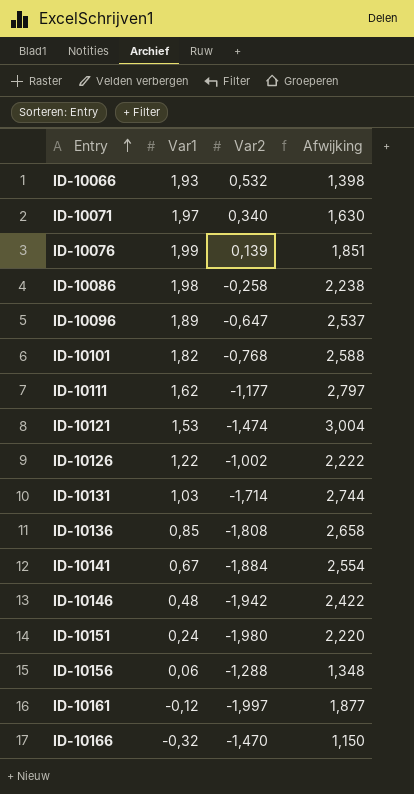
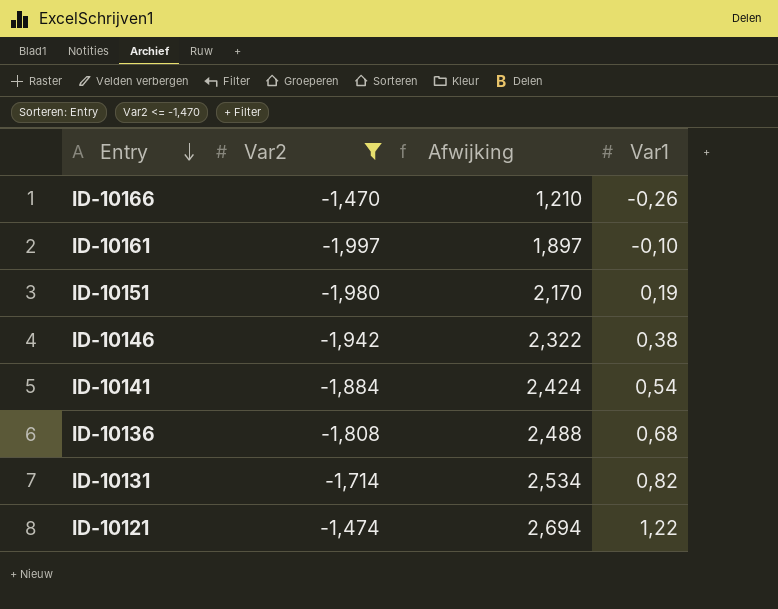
filter: none -> Var2 <= -1,470
row order: Entry ascending -> Entry descending
column Var1 | position: 2 -> 4
ID-10166 | Afwijking: 1,150 -> 1,210
ID-10166 | Var1: -0,32 -> -0,26
ID-10161 | Afwijking: 1,877 -> 1,897
ID-10161 | Var1: -0,12 -> -0,10
ID-10151 | Afwijking: 2,220 -> 2,170
ID-10151 | Var1: 0,24 -> 0,19
ID-10146 | Afwijking: 2,422 -> 2,322
ID-10146 | Var1: 0,48 -> 0,38
ID-10141 | Afwijking: 2,554 -> 2,424
ID-10141 | Var1: 0,67 -> 0,54
ID-10136 | Afwijking: 2,658 -> 2,488
ID-10136 | Var1: 0,85 -> 0,68
ID-10131 | Afwijking: 2,744 -> 2,534
ID-10131 | Var1: 1,03 -> 0,82
ID-10121 | Afwijking: 3,004 -> 2,694
ID-10121 | Var1: 1,53 -> 1,22

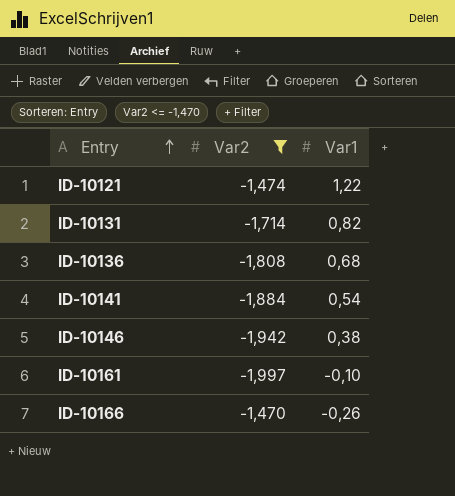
row order: Entry descending -> Entry ascending
column Afwijking | formula: [Var1] - [Var2] -> none
row ID-10151: -1,980 | 2,170 | 0,19 -> none

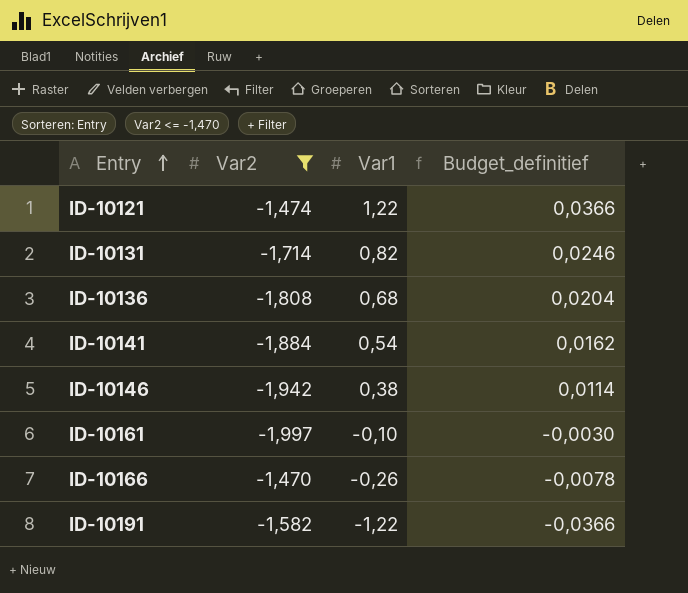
column Budget_definitief | formula: none -> [Var1] * 0,03
row ID-10191: none -> -1,582 | -1,22 | -0,0366

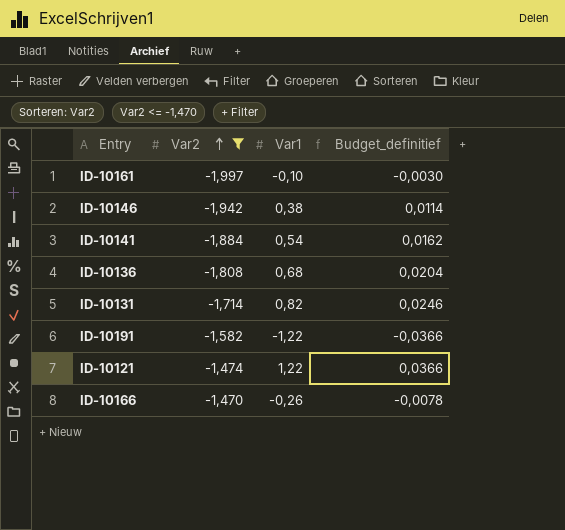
row order: Entry ascending -> Var2 ascending

